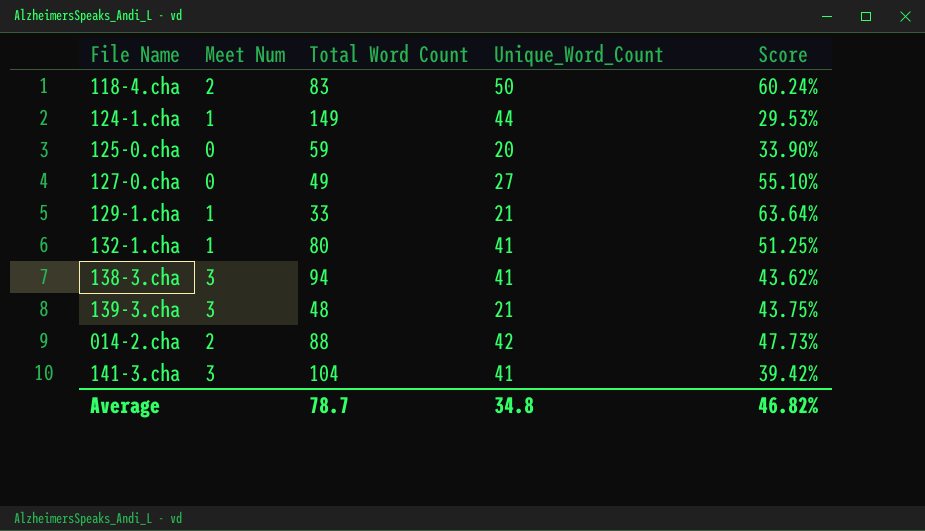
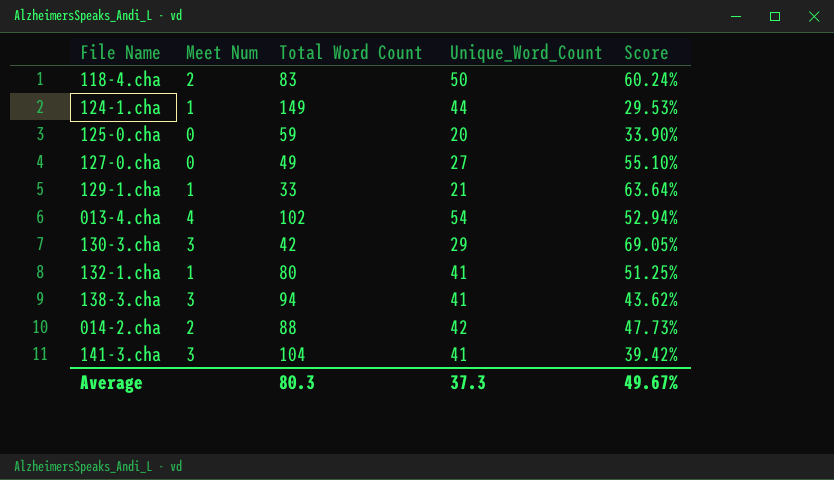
row 139-3.cha: 3 | 48 | 21 | 43.75% -> none
row 013-4.cha: none -> 4 | 102 | 54 | 52.94%
row 130-3.cha: none -> 3 | 42 | 29 | 69.05%
Average | Total Word Count: 78.7 -> 80.3
Average | Unique_Word_Count: 34.8 -> 37.3
Average | Score: 46.82% -> 49.67%

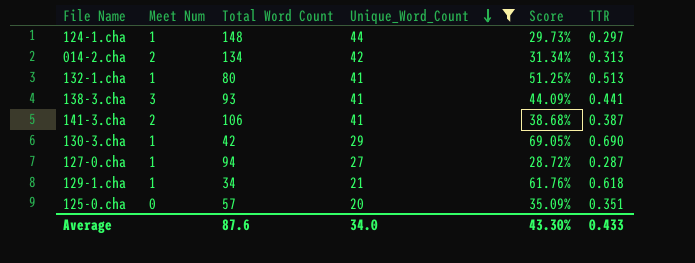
filter: none -> Unique_Word_Count <= 44
row order: none -> Unique_Word_Count descending
column TTR | formula: none -> [Unique_Word_Count] / [Total Word Count]
124-1.cha | Total Word Count: 149 -> 148
124-1.cha | Score: 29.53% -> 29.73%
014-2.cha | Total Word Count: 88 -> 134
014-2.cha | Score: 47.73% -> 31.34%
138-3.cha | Total Word Count: 94 -> 93
138-3.cha | Score: 43.62% -> 44.09%
141-3.cha | Meet Num: 3 -> 2
141-3.cha | Total Word Count: 104 -> 106
141-3.cha | Score: 39.42% -> 38.68%
130-3.cha | Meet Num: 3 -> 1
127-0.cha | Meet Num: 0 -> 1
127-0.cha | Total Word Count: 49 -> 94
127-0.cha | Score: 55.10% -> 28.72%
129-1.cha | Total Word Count: 33 -> 34
129-1.cha | Score: 63.64% -> 61.76%
125-0.cha | Total Word Count: 59 -> 57
125-0.cha | Score: 33.90% -> 35.09%
Average | Total Word Count: 80.3 -> 87.6
Average | Unique_Word_Count: 37.3 -> 34.0
Average | Score: 49.67% -> 43.30%

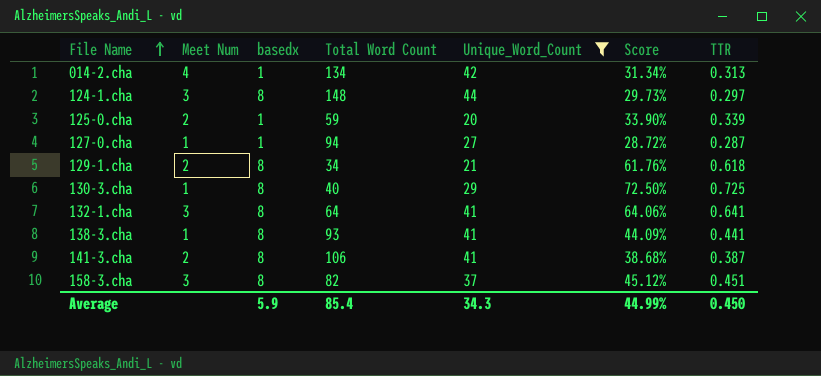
row order: Unique_Word_Count descending -> File Name ascending
column basedx | position: none -> 3
014-2.cha | Meet Num: 2 -> 4
124-1.cha | Meet Num: 1 -> 3
125-0.cha | Meet Num: 0 -> 2
125-0.cha | Total Word Count: 57 -> 59
125-0.cha | Score: 35.09% -> 33.90%
125-0.cha | TTR: 0.351 -> 0.339
129-1.cha | Meet Num: 1 -> 2
130-3.cha | Total Word Count: 42 -> 40
130-3.cha | Score: 69.05% -> 72.50%
130-3.cha | TTR: 0.690 -> 0.725
132-1.cha | Meet Num: 1 -> 3
132-1.cha | Total Word Count: 80 -> 64
132-1.cha | Score: 51.25% -> 64.06%
132-1.cha | TTR: 0.513 -> 0.641
138-3.cha | Meet Num: 3 -> 1
row 158-3.cha: none -> 3 | 8 | 82 | 37 | 45.12% | 0.451
Average | Total Word Count: 87.6 -> 85.4
Average | Unique_Word_Count: 34.0 -> 34.3
Average | Score: 43.30% -> 44.99%
Average | TTR: 0.433 -> 0.450

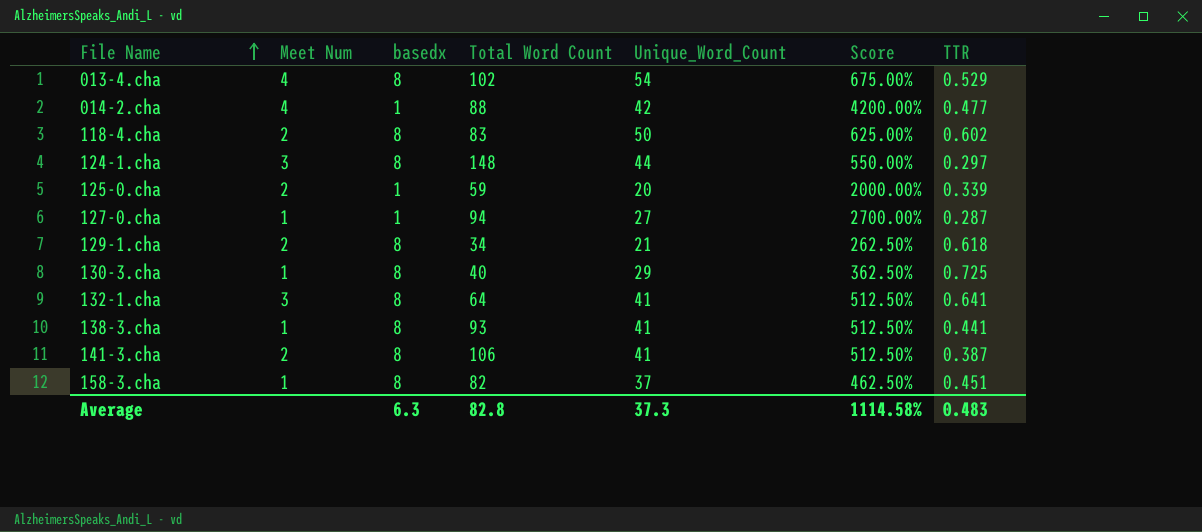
filter: Unique_Word_Count <= 44 -> none
column Score | formula: [Unique_Word_Count] / [Total Word Count] -> [Unique_Word_Count] / [basedx]
014-2.cha | Total Word Count: 134 -> 88
014-2.cha | TTR: 0.313 -> 0.477
158-3.cha | Meet Num: 3 -> 1
Average | basedx: 5.9 -> 6.3
Average | Total Word Count: 85.4 -> 82.8
Average | Unique_Word_Count: 34.3 -> 37.3
Average | Score: 44.99% -> 1114.58%
Average | TTR: 0.450 -> 0.483

